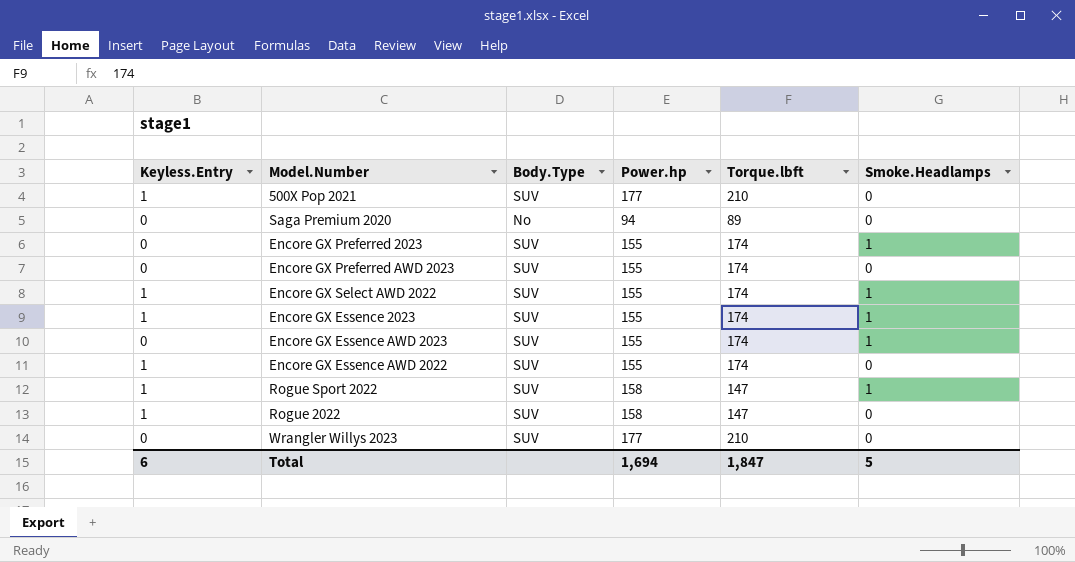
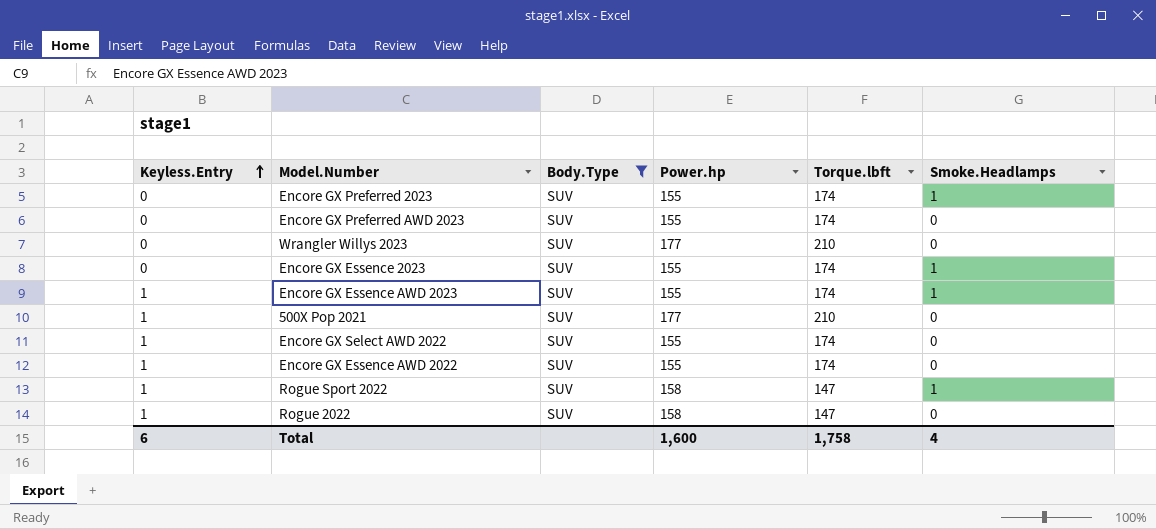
filter: none -> Body.Type = SUV
row order: none -> Keyless.Entry ascending
Encore GX Essence 2023 | Keyless.Entry: 1 -> 0
Encore GX Essence AWD 2023 | Keyless.Entry: 0 -> 1
Encore GX Select AWD 2022 | Smoke.Headlamps: 1 -> 0
Total | Power.hp: 1,694 -> 1,600
Total | Torque.lbft: 1,847 -> 1,758
Total | Smoke.Headlamps: 5 -> 4

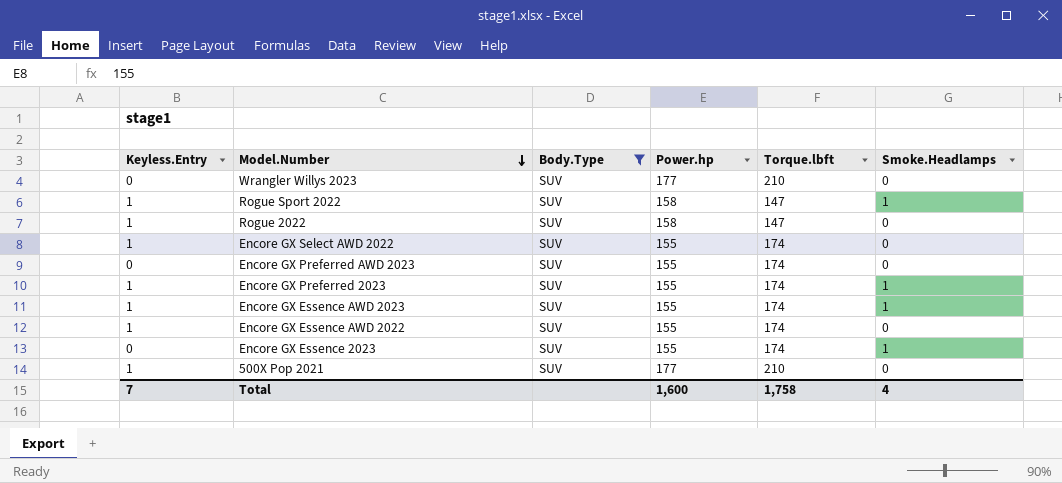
row order: Keyless.Entry ascending -> Model.Number descending
Encore GX Preferred 2023 | Keyless.Entry: 0 -> 1
Total | Keyless.Entry: 6 -> 7

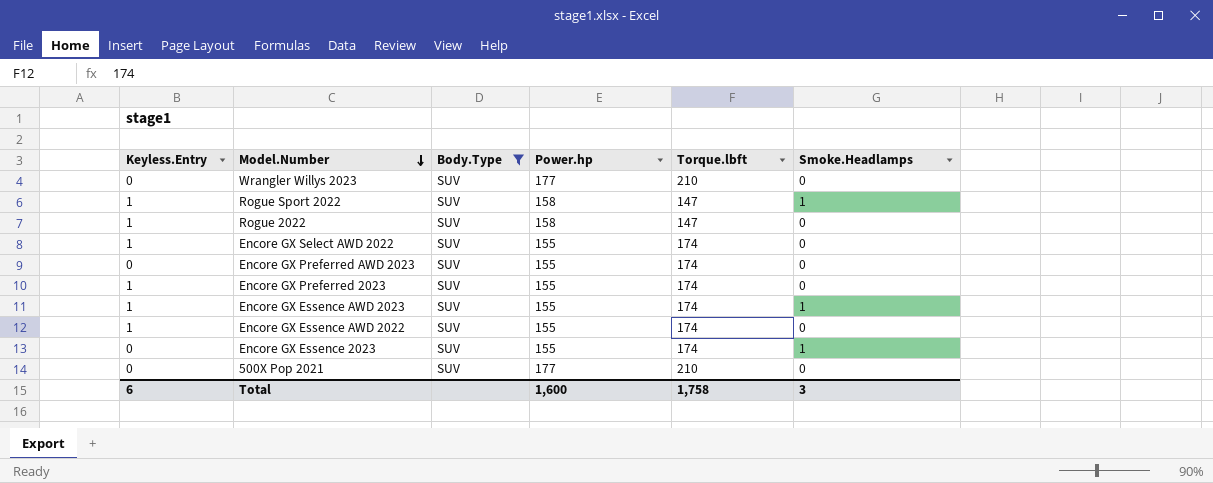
Encore GX Preferred 2023 | Smoke.Headlamps: 1 -> 0
500X Pop 2021 | Keyless.Entry: 1 -> 0
Total | Keyless.Entry: 7 -> 6
Total | Smoke.Headlamps: 4 -> 3

